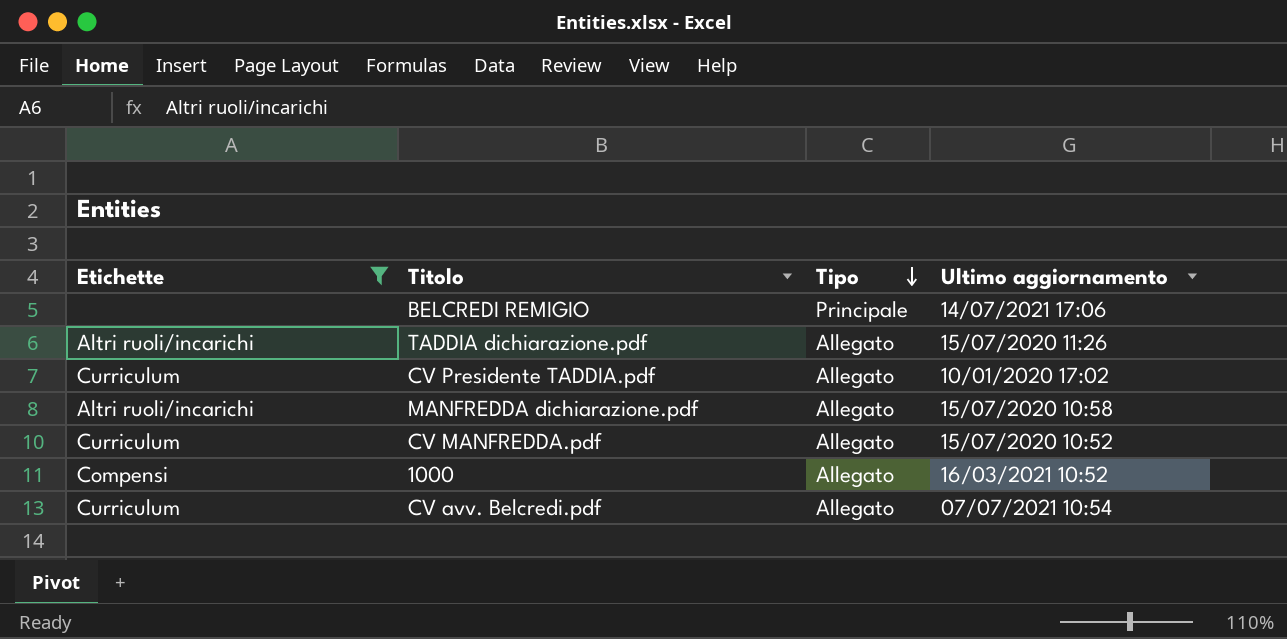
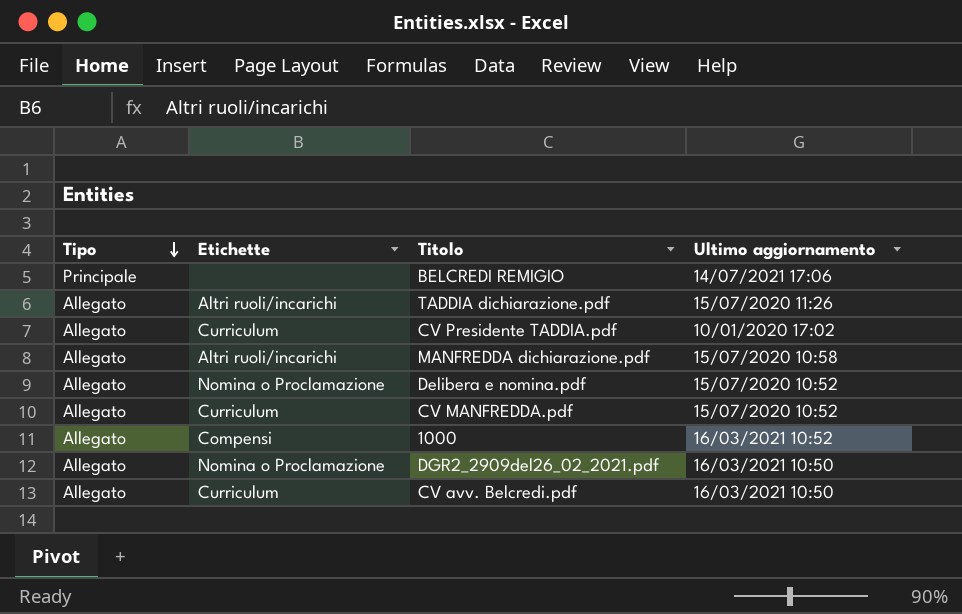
filter: Etichette != Nomina o Proclamazione -> none
column Tipo | position: 3 -> 1
CV avv. Belcredi.pdf | Ultimo aggiornamento: 07/07/2021 10:54 -> 16/03/2021 10:50

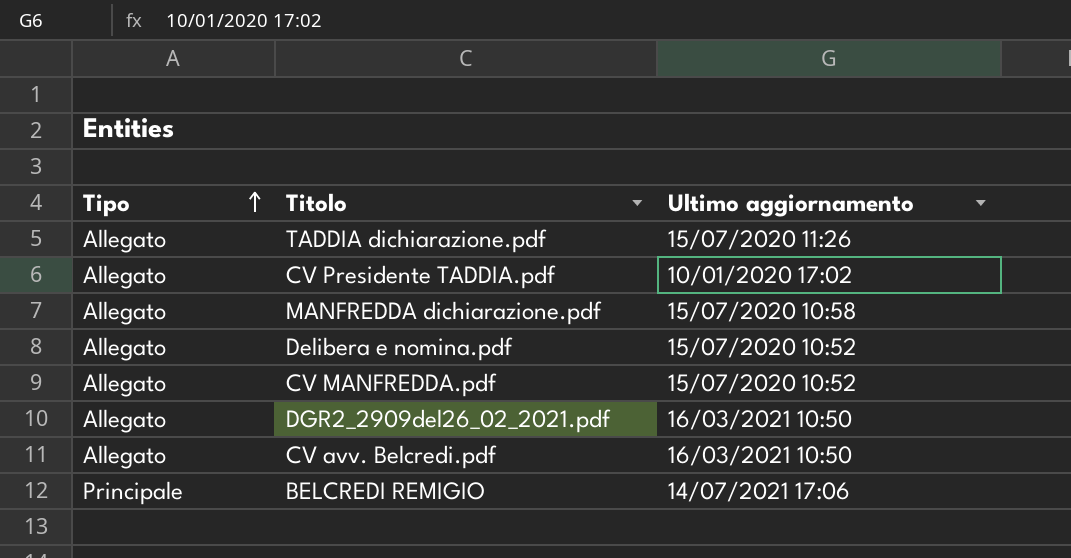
row order: Tipo descending -> Tipo ascending
column Etichette | position: 2 -> none
row 1000: Allegato | Compensi | 16/03/2021 10:52 -> none

